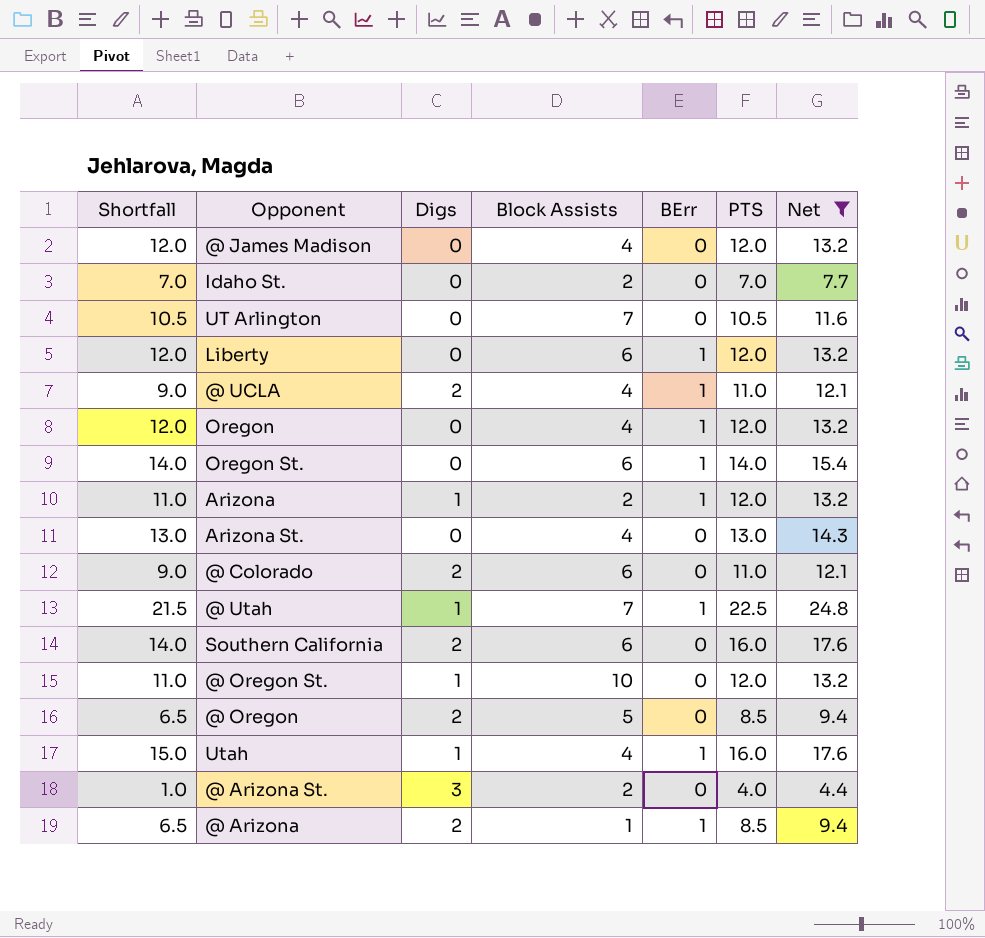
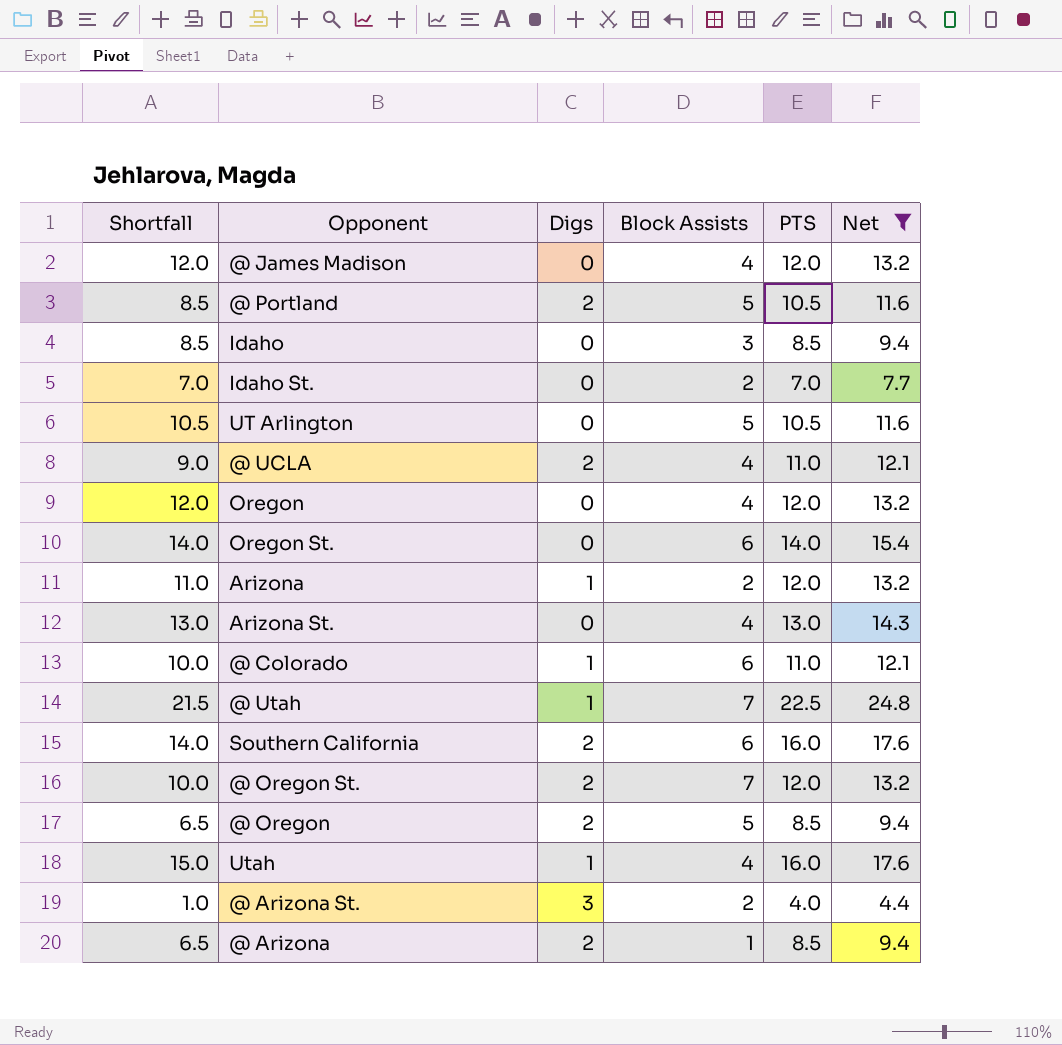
column BErr | position: 5 -> none
row Liberty: 12.0 | 0 | 6 | 1 | 12.0 | 13.2 -> none
row @ Portland: none -> 8.5 | 2 | 5 | 10.5 | 11.6
row Idaho: none -> 8.5 | 0 | 3 | 8.5 | 9.4
UT Arlington | Block Assists: 7 -> 5
@ Colorado | Shortfall: 9.0 -> 10.0
@ Colorado | Digs: 2 -> 1
@ Oregon St. | Shortfall: 11.0 -> 10.0
@ Oregon St. | Digs: 1 -> 2
@ Oregon St. | Block Assists: 10 -> 7

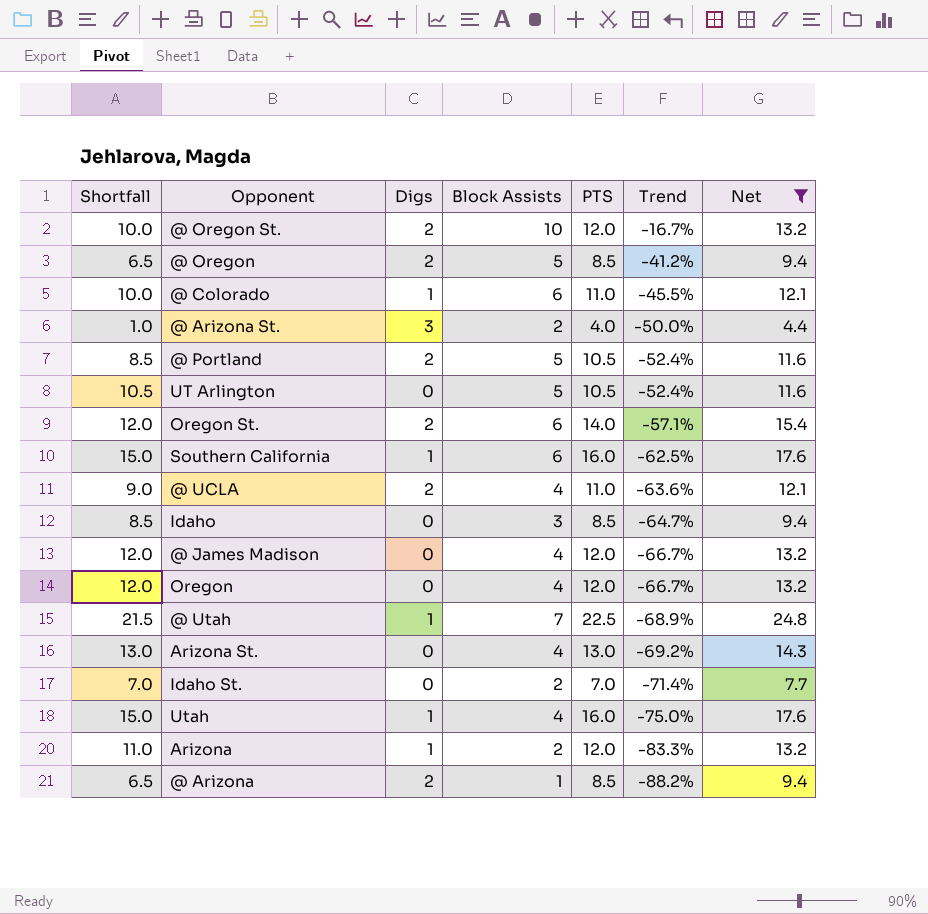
row order: none -> Trend descending
column Trend | formula: none -> ([Block Assists] - [PTS]) / [PTS]
@ Oregon St. | Block Assists: 7 -> 10
Oregon St. | Shortfall: 14.0 -> 12.0
Oregon St. | Digs: 0 -> 2
Southern California | Shortfall: 14.0 -> 15.0
Southern California | Digs: 2 -> 1

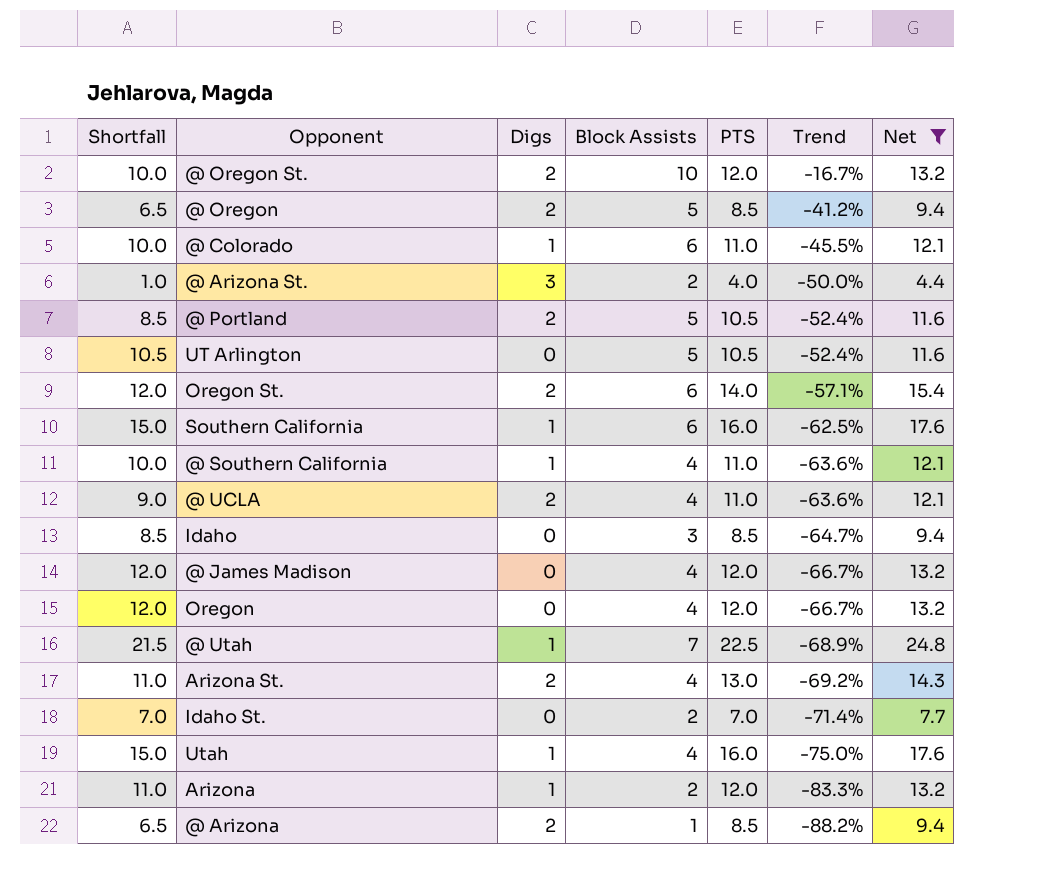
row @ Southern California: none -> 10.0 | 1 | 4 | 11.0 | -63.6% | 12.1
Arizona St. | Shortfall: 13.0 -> 11.0
Arizona St. | Digs: 0 -> 2

